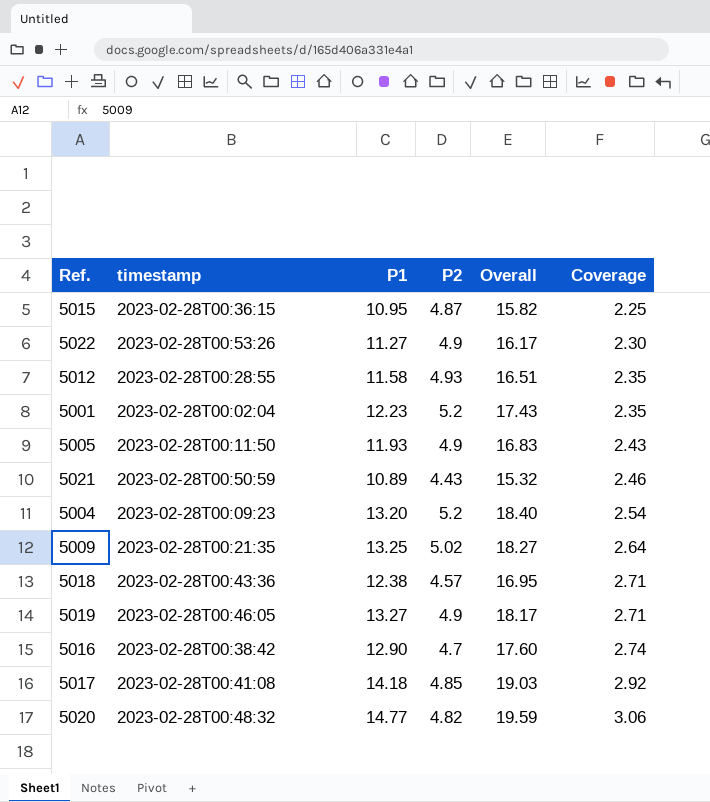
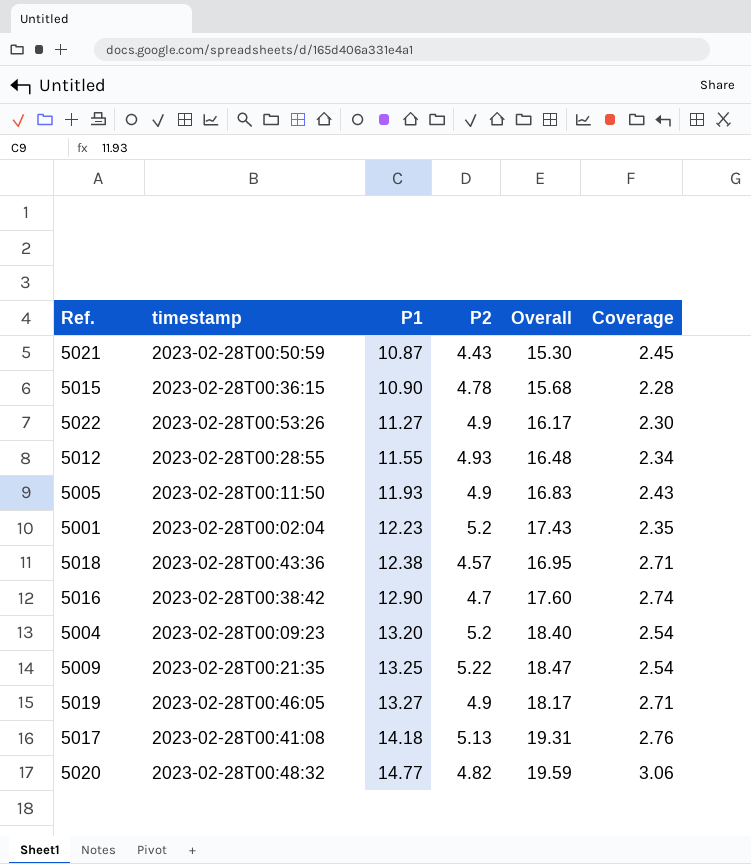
row order: Coverage ascending -> P1 ascending
5021 | P1: 10.89 -> 10.87
5021 | Overall: 15.32 -> 15.30
5021 | Coverage: 2.46 -> 2.45
5015 | P1: 10.95 -> 10.90
5015 | P2: 4.87 -> 4.78
5015 | Overall: 15.82 -> 15.68
5015 | Coverage: 2.25 -> 2.28
5012 | P1: 11.58 -> 11.55
5012 | Overall: 16.51 -> 16.48
5012 | Coverage: 2.35 -> 2.34
5009 | P2: 5.02 -> 5.22
5009 | Overall: 18.27 -> 18.47
5009 | Coverage: 2.64 -> 2.54
5017 | P2: 4.85 -> 5.13
5017 | Overall: 19.03 -> 19.31
5017 | Coverage: 2.92 -> 2.76

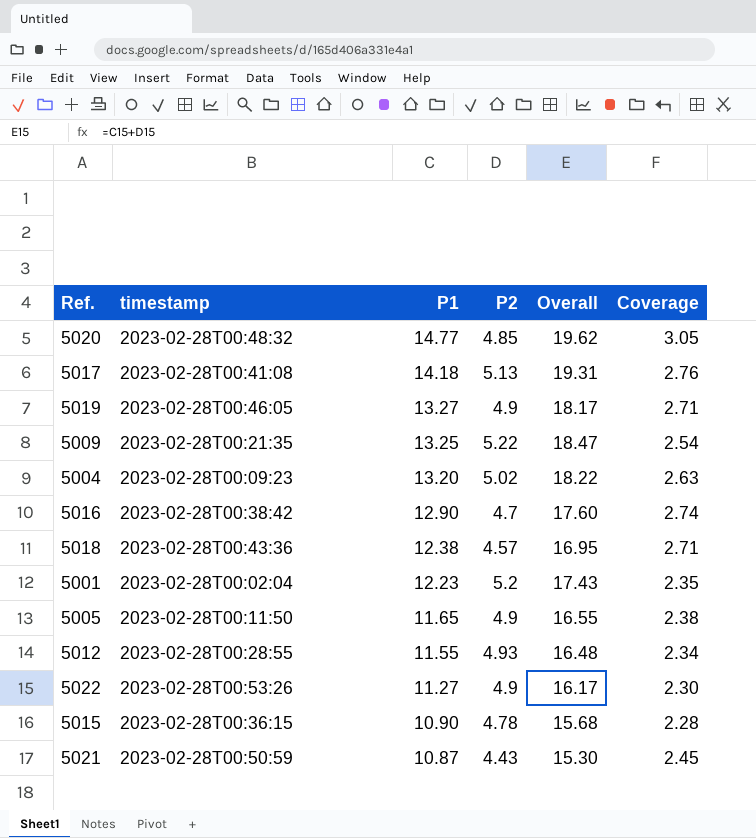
row order: P1 ascending -> P1 descending
5020 | P2: 4.82 -> 4.85
5020 | Overall: 19.59 -> 19.62
5020 | Coverage: 3.06 -> 3.05
5004 | P2: 5.2 -> 5.02
5004 | Overall: 18.40 -> 18.22
5004 | Coverage: 2.54 -> 2.63
5005 | P1: 11.93 -> 11.65
5005 | Overall: 16.83 -> 16.55
5005 | Coverage: 2.43 -> 2.38

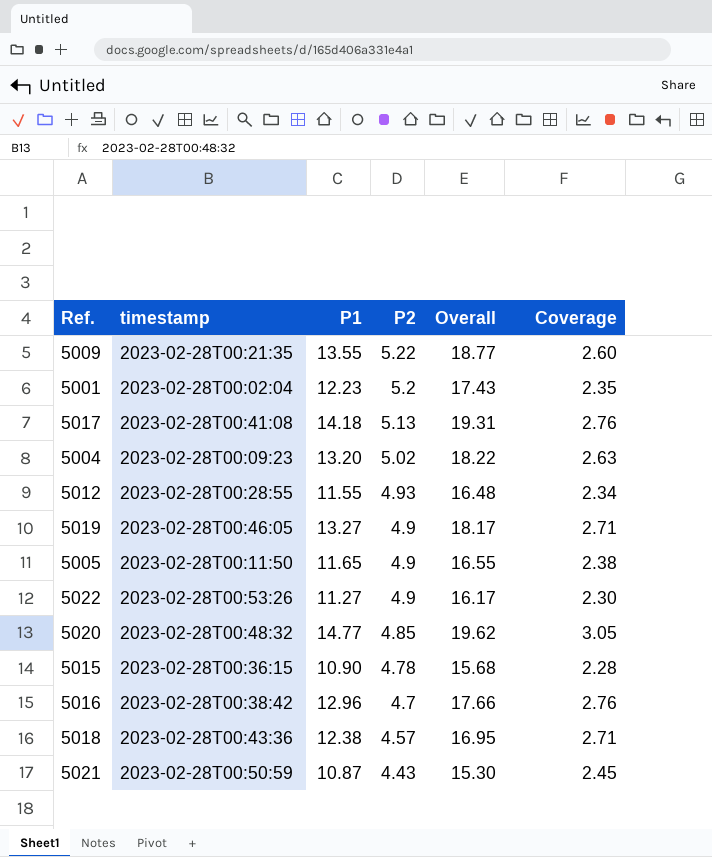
row order: P1 descending -> P2 descending
5009 | P1: 13.25 -> 13.55
5009 | Overall: 18.47 -> 18.77
5009 | Coverage: 2.54 -> 2.60
5016 | P1: 12.90 -> 12.96
5016 | Overall: 17.60 -> 17.66
5016 | Coverage: 2.74 -> 2.76

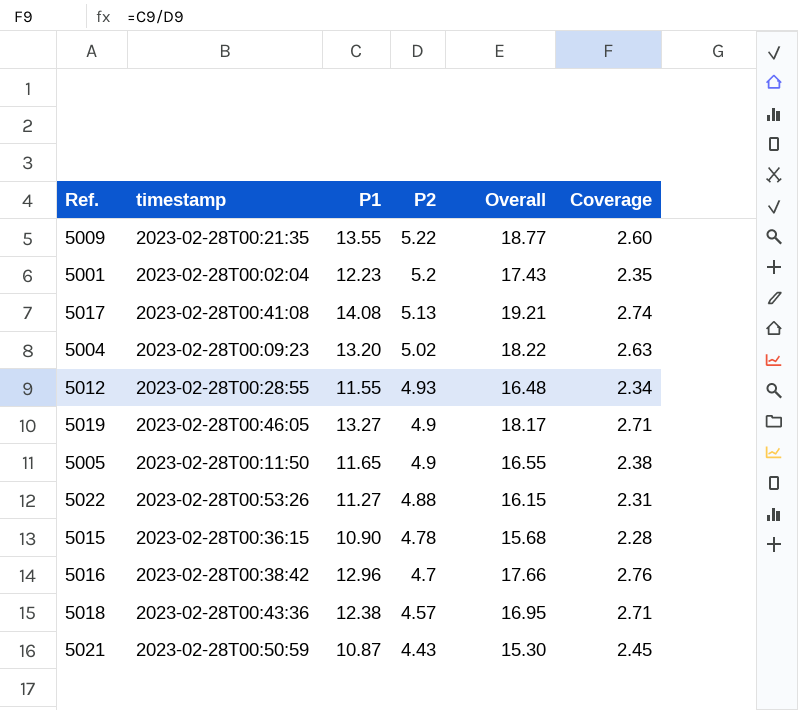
row 5020: 2023-02-28T00:48:32 | 14.77 | 4.85 | 19.62 | 3.05 -> none
5017 | P1: 14.18 -> 14.08
5017 | Overall: 19.31 -> 19.21
5017 | Coverage: 2.76 -> 2.74
5022 | P2: 4.9 -> 4.88
5022 | Overall: 16.17 -> 16.15
5022 | Coverage: 2.30 -> 2.31

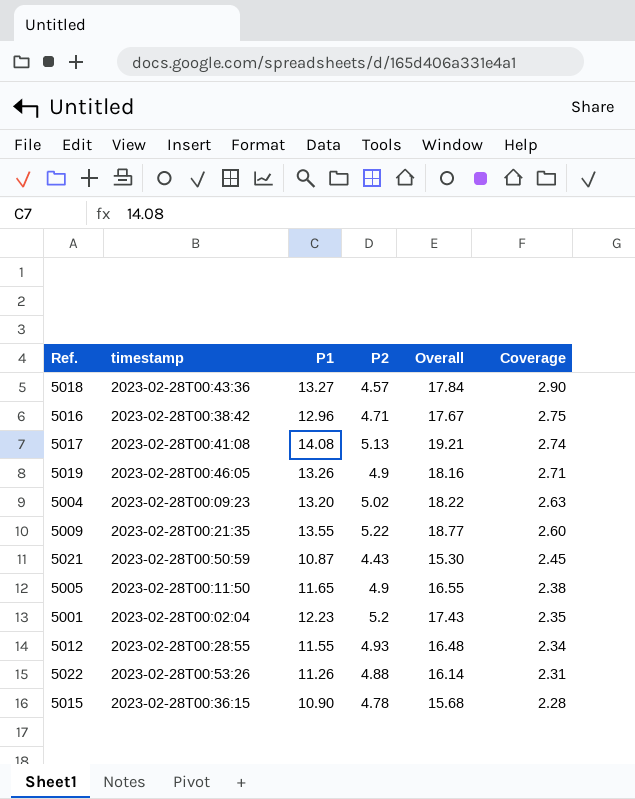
row order: P2 descending -> Coverage descending
5018 | P1: 12.38 -> 13.27
5018 | Overall: 16.95 -> 17.84
5018 | Coverage: 2.71 -> 2.90
5016 | P2: 4.7 -> 4.71
5016 | Overall: 17.66 -> 17.67
5016 | Coverage: 2.76 -> 2.75
5019 | P1: 13.27 -> 13.26
5019 | Overall: 18.17 -> 18.16
5022 | P1: 11.27 -> 11.26
5022 | Overall: 16.15 -> 16.14

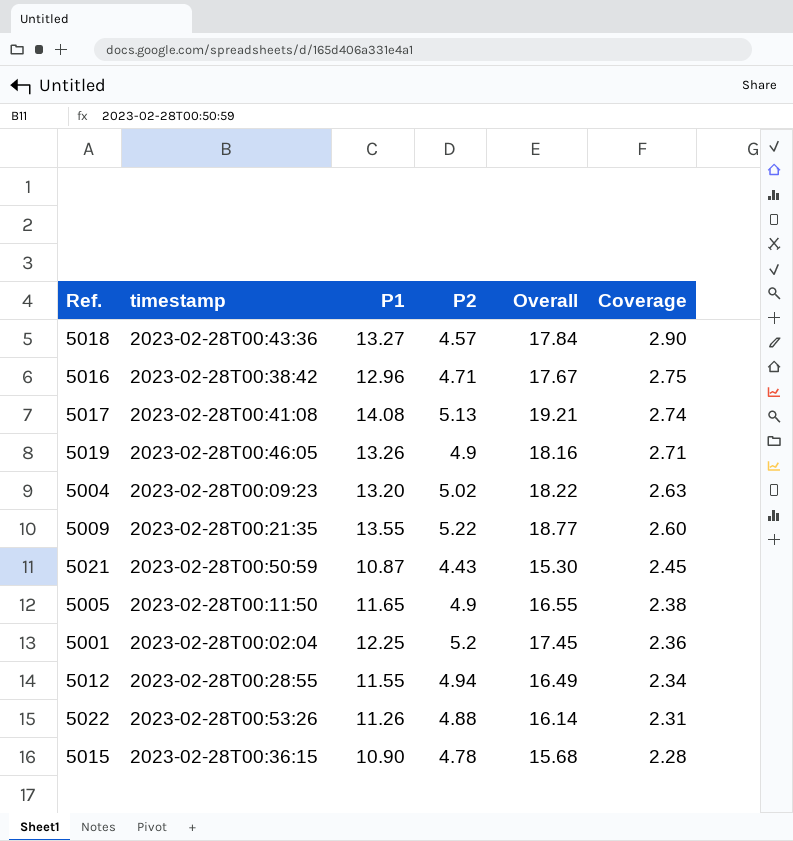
5001 | P1: 12.23 -> 12.25
5001 | Overall: 17.43 -> 17.45
5001 | Coverage: 2.35 -> 2.36
5012 | P2: 4.93 -> 4.94
5012 | Overall: 16.48 -> 16.49

